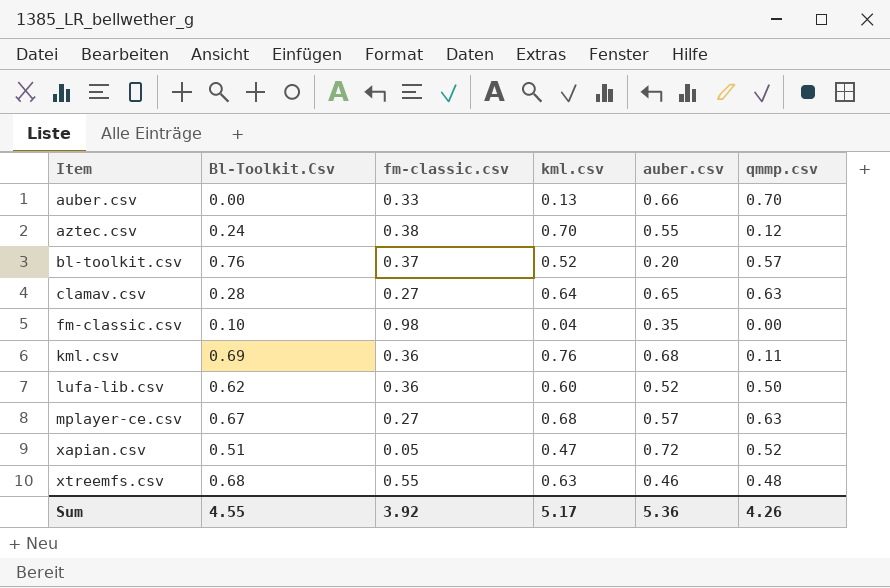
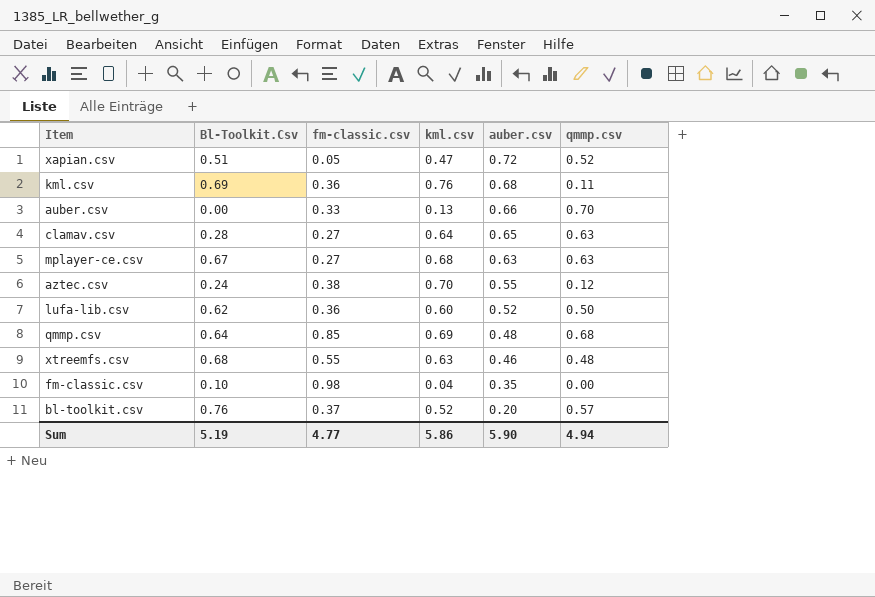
row order: Item ascending -> auber.csv descending
mplayer-ce.csv | auber.csv: 0.57 -> 0.63
row qmmp.csv: none -> 0.64 | 0.85 | 0.69 | 0.48 | 0.68
Sum | Bl-Toolkit.Csv: 4.55 -> 5.19
Sum | fm-classic.csv: 3.92 -> 4.77
Sum | kml.csv: 5.17 -> 5.86
Sum | auber.csv: 5.36 -> 5.90
Sum | qmmp.csv: 4.26 -> 4.94

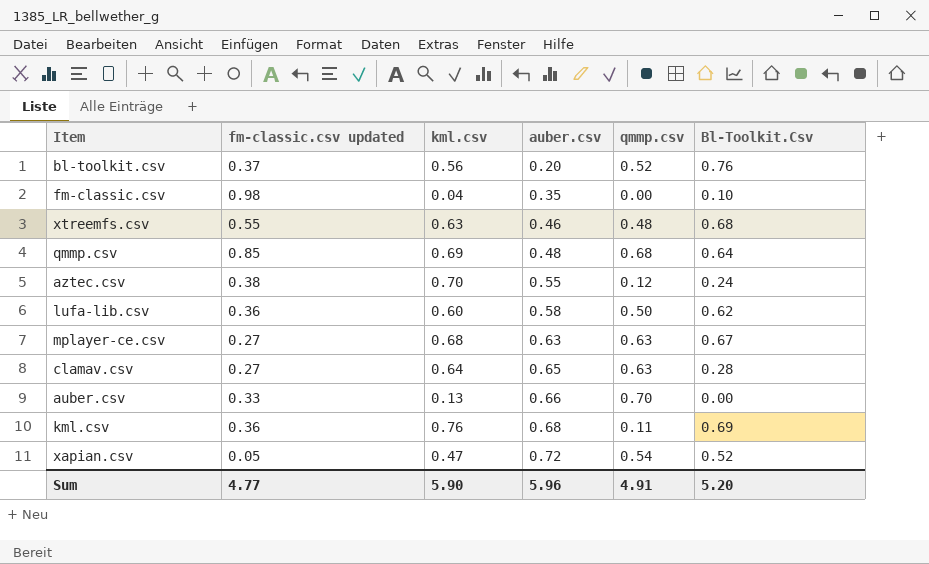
row order: auber.csv descending -> auber.csv ascending
column name: fm-classic.csv -> fm-classic.csv updated
column Bl-Toolkit.Csv | position: 2 -> 6
bl-toolkit.csv | kml.csv: 0.52 -> 0.56
bl-toolkit.csv | qmmp.csv: 0.57 -> 0.52
lufa-lib.csv | auber.csv: 0.52 -> 0.58
xapian.csv | qmmp.csv: 0.52 -> 0.54
xapian.csv | Bl-Toolkit.Csv: 0.51 -> 0.52
Sum | kml.csv: 5.86 -> 5.90
Sum | auber.csv: 5.90 -> 5.96
Sum | qmmp.csv: 4.94 -> 4.91
Sum | Bl-Toolkit.Csv: 5.19 -> 5.20

